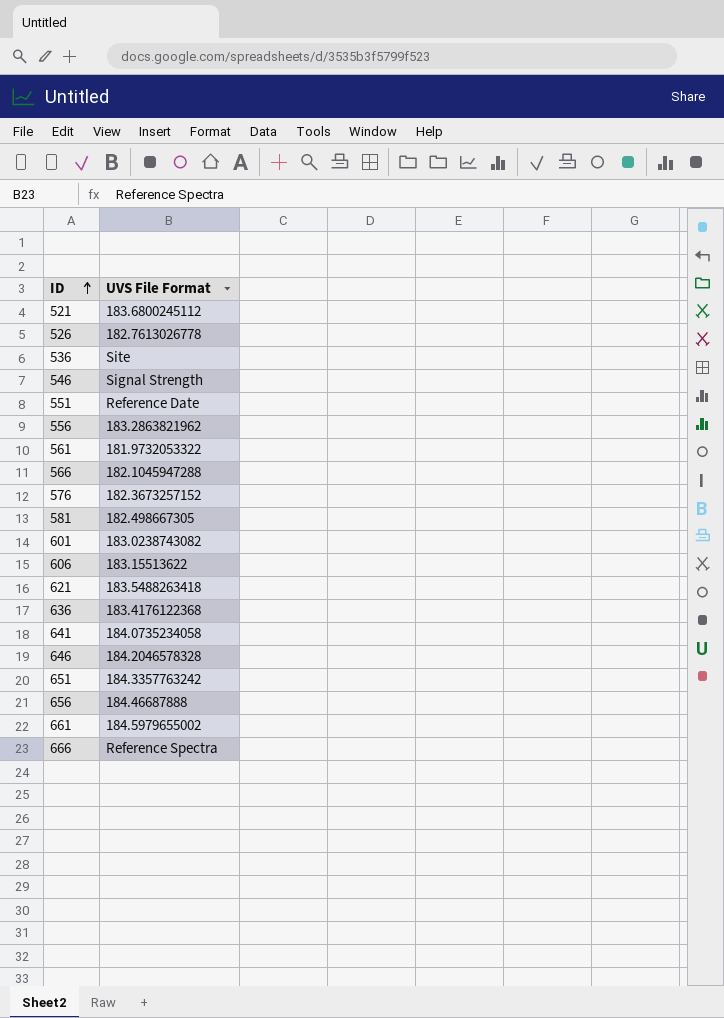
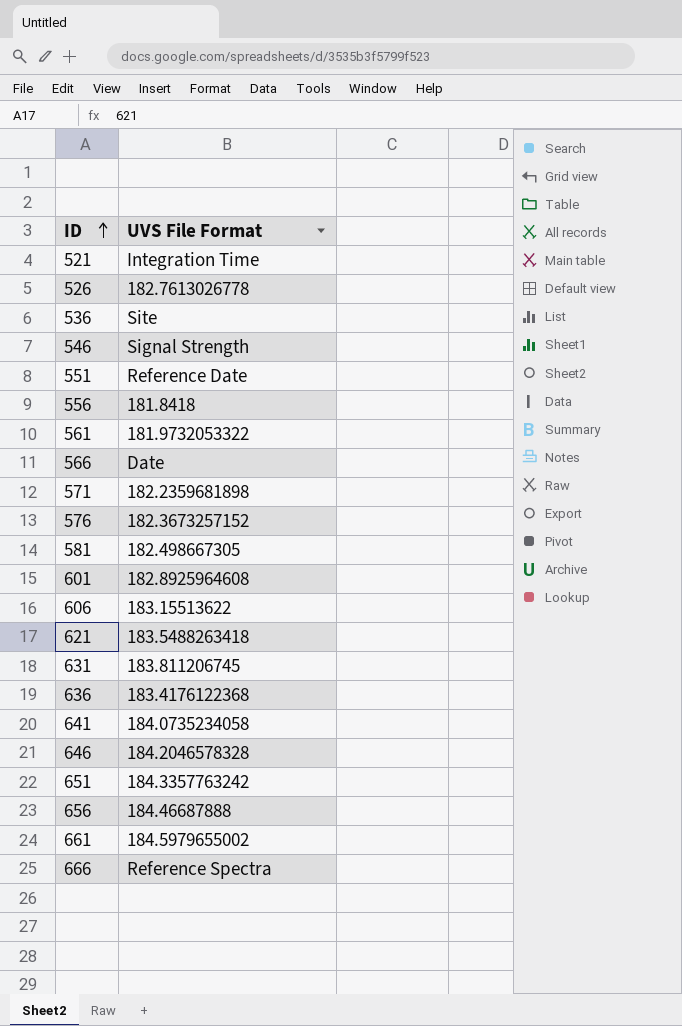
521 | UVS File Format: 183.6800245112 -> Integration Time
556 | UVS File Format: 183.2863821962 -> 181.8418
566 | UVS File Format: 182.1045947288 -> Date
row 571: none -> 182.2359681898
601 | UVS File Format: 183.0238743082 -> 182.8925964608
row 631: none -> 183.811206745

